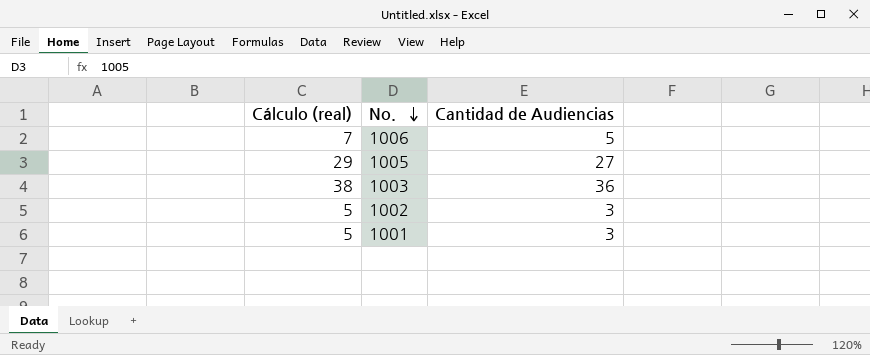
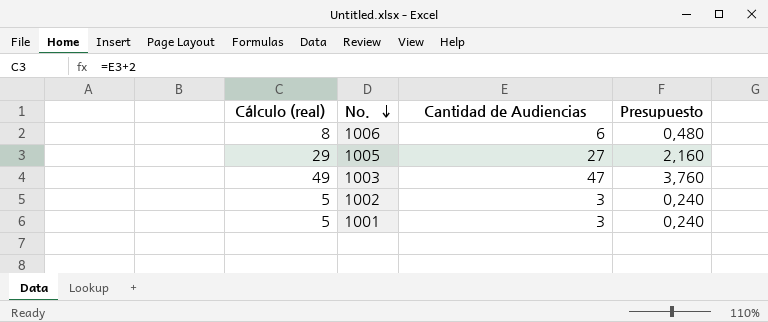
column Presupuesto | formula: none -> [Cantidad de Audiencias] * 0,08
1006 | Cálculo (real): 7 -> 8
1006 | Cantidad de Audiencias: 5 -> 6
1003 | Cálculo (real): 38 -> 49
1003 | Cantidad de Audiencias: 36 -> 47

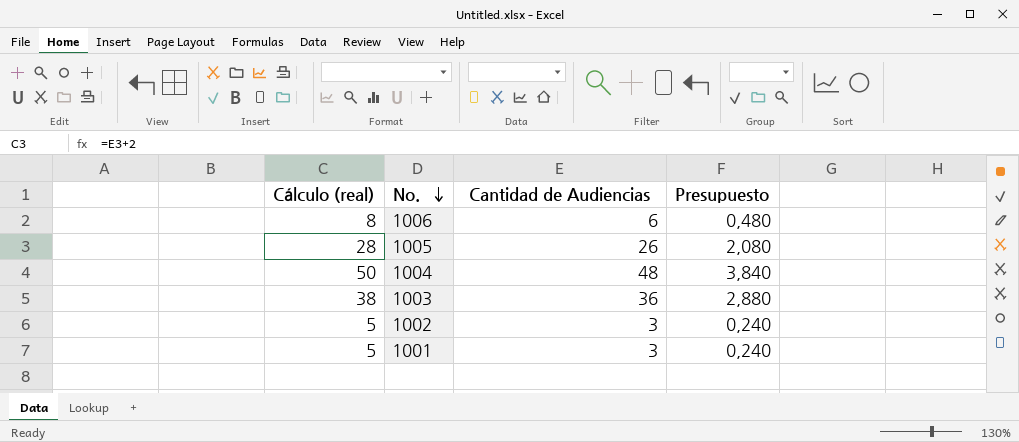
1005 | Cálculo (real): 29 -> 28
1005 | Cantidad de Audiencias: 27 -> 26
1005 | Presupuesto: 2,160 -> 2,080
row 1004: none -> 50 | 48 | 3,840
1003 | Cálculo (real): 49 -> 38
1003 | Cantidad de Audiencias: 47 -> 36
1003 | Presupuesto: 3,760 -> 2,880

